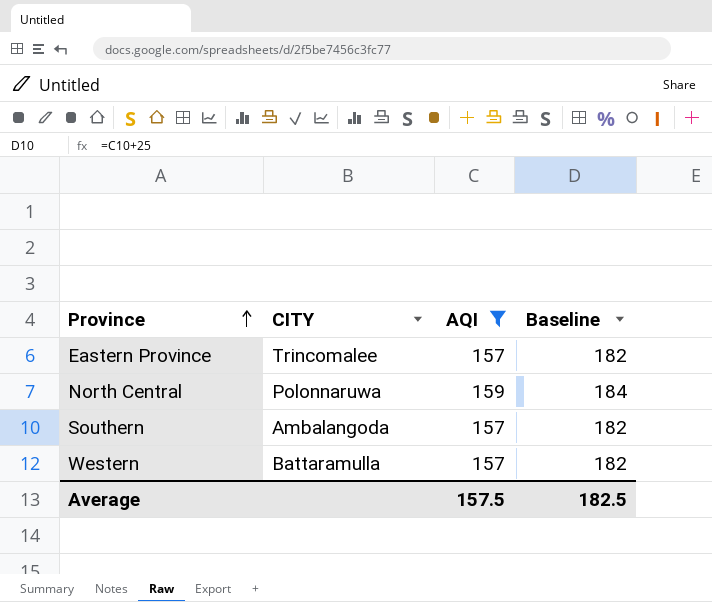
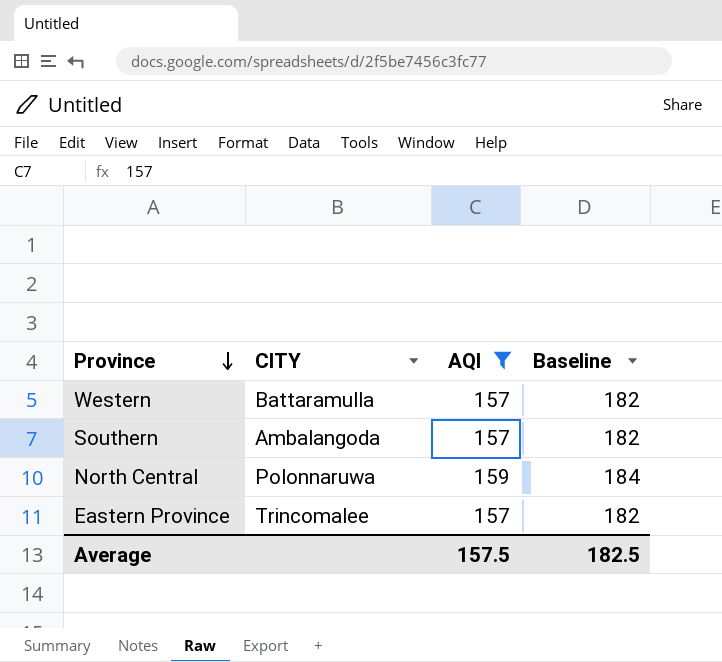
row order: Province ascending -> Province descending

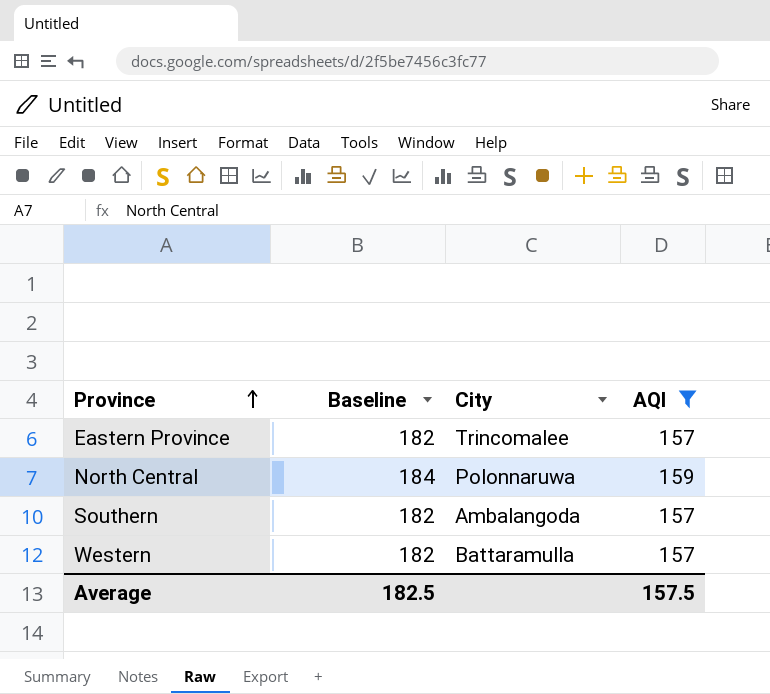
row order: Province descending -> Province ascending
column Baseline | position: 4 -> 2
column name: CITY -> City

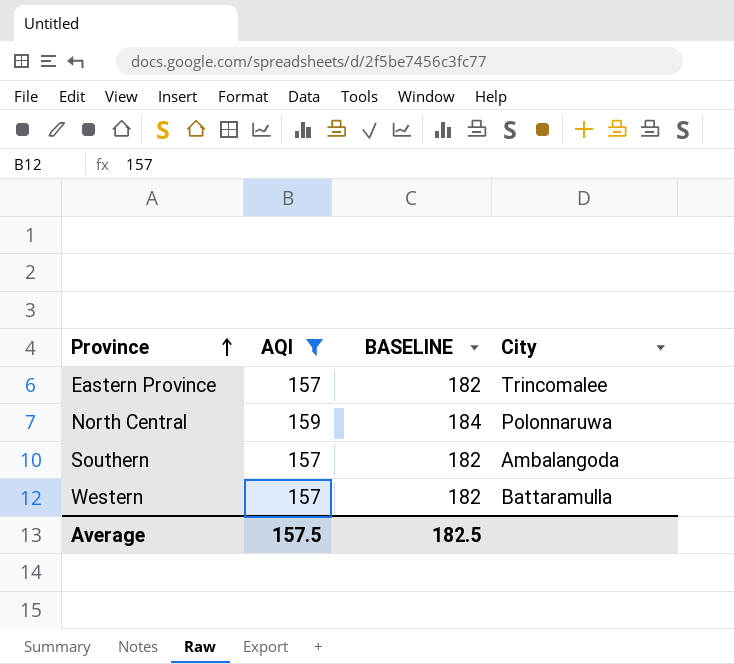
column AQI | position: 4 -> 2
column name: Baseline -> BASELINE

